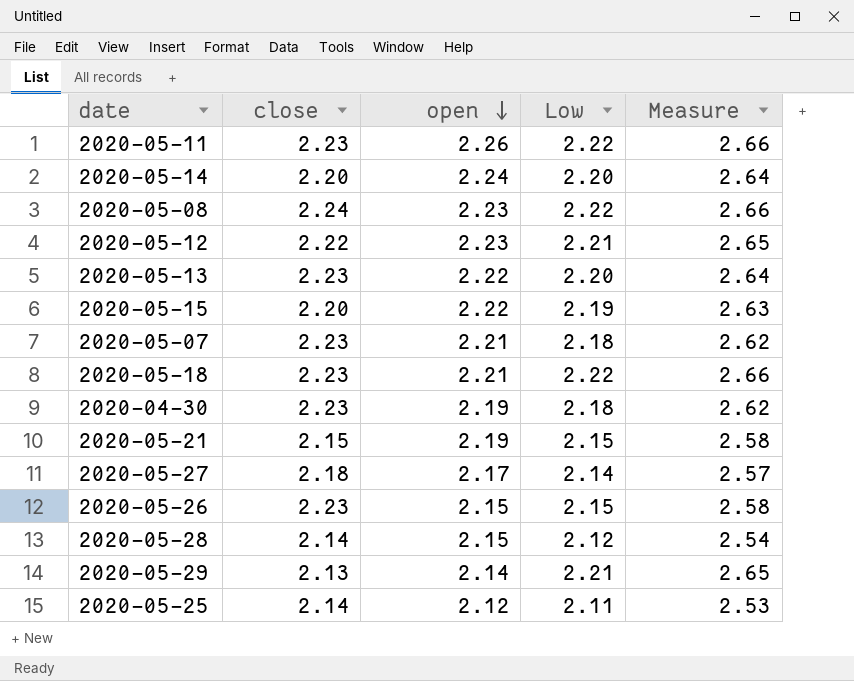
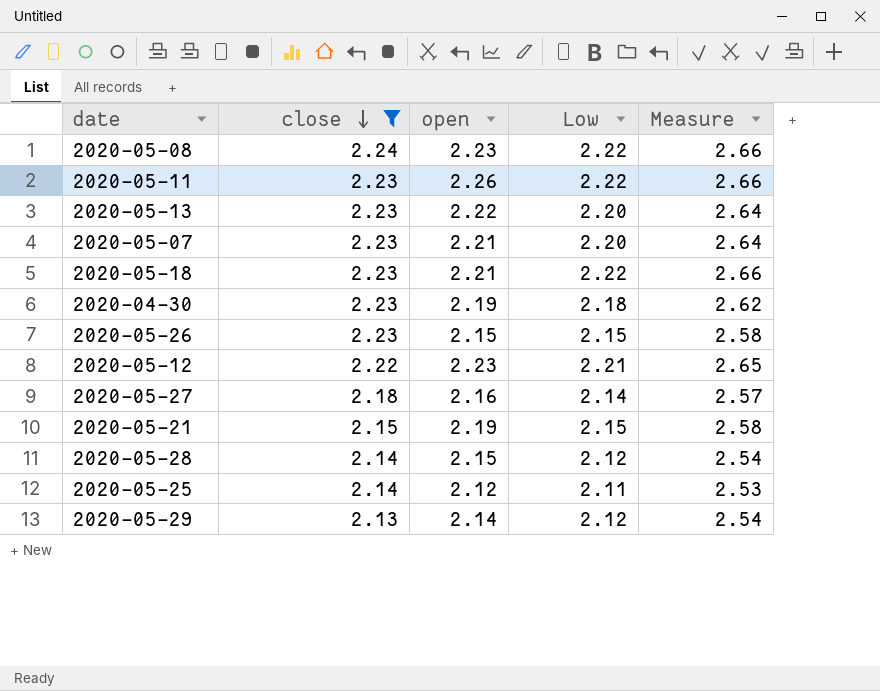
filter: none -> close != 2.20
row order: open descending -> close descending
2020-05-07 | Low: 2.18 -> 2.20
2020-05-07 | Measure: 2.62 -> 2.64
2020-05-27 | open: 2.17 -> 2.16
2020-05-29 | Low: 2.21 -> 2.12
2020-05-29 | Measure: 2.65 -> 2.54

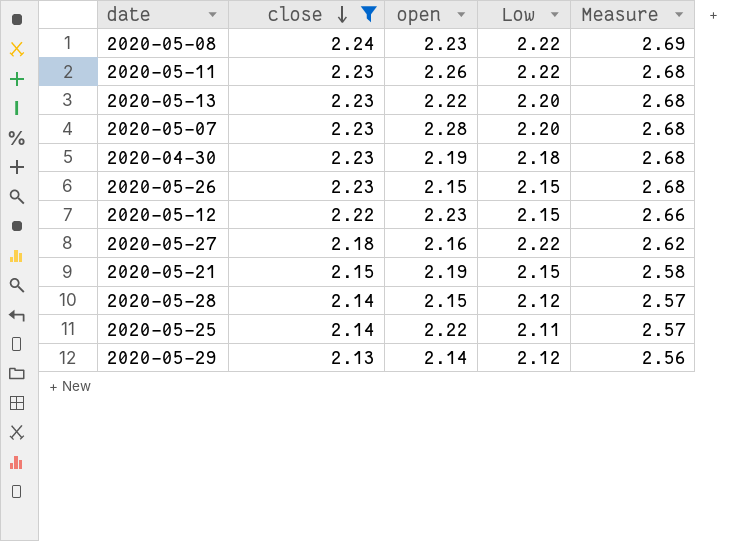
column Measure | formula: [Low] * 1.2 -> [close] * 1.2
row 2020-05-18: 2.23 | 2.21 | 2.22 | 2.66 -> none
2020-05-07 | open: 2.21 -> 2.28
2020-05-12 | Low: 2.21 -> 2.15
2020-05-27 | Low: 2.14 -> 2.22
2020-05-25 | open: 2.12 -> 2.22

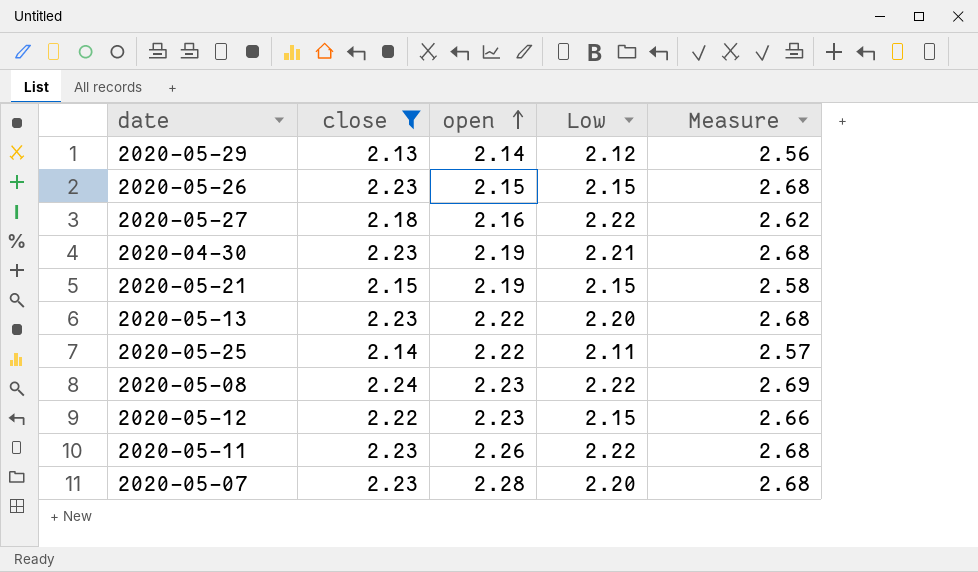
row order: close descending -> open ascending
row 2020-05-28: 2.14 | 2.15 | 2.12 | 2.57 -> none
2020-04-30 | Low: 2.18 -> 2.21

